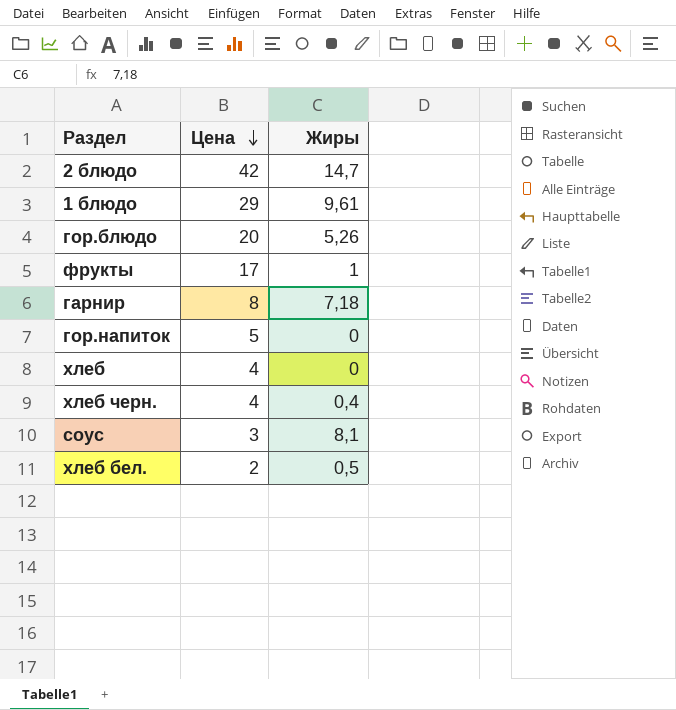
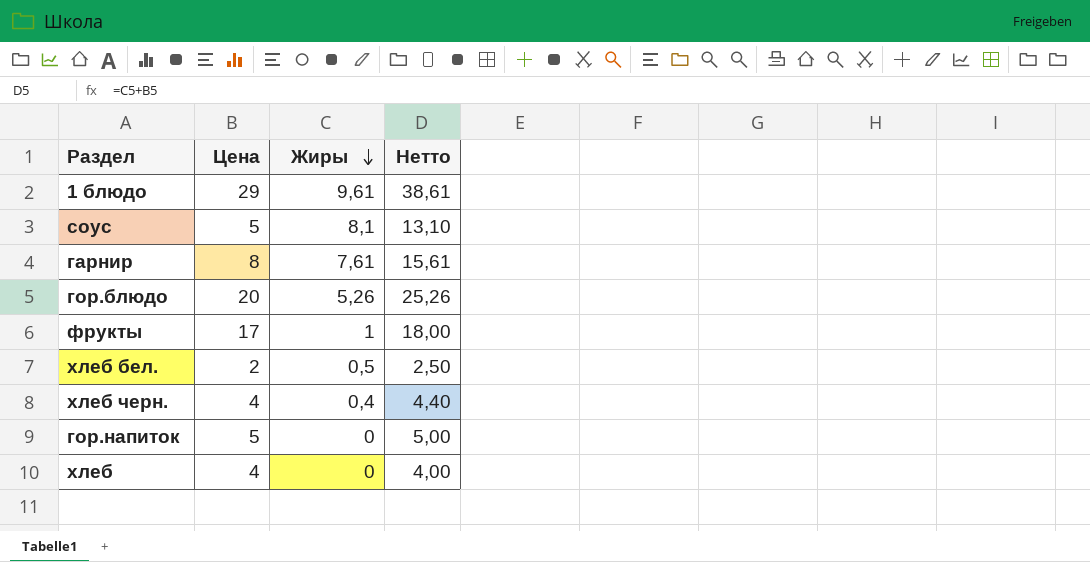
row order: Цена descending -> Жиры descending
column Нетто | formula: none -> [Цена] + [Жиры]
row 2 блюдо: 42 | 14,7 -> none
соус | Цена: 3 -> 5
гарнир | Жиры: 7,18 -> 7,61

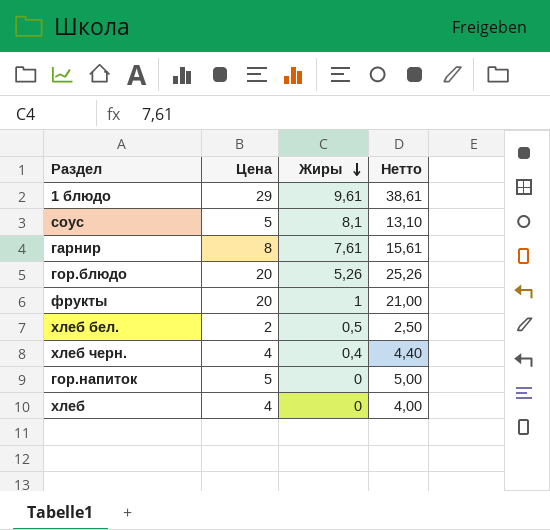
фрукты | Цена: 17 -> 20
фрукты | Нетто: 18,00 -> 21,00

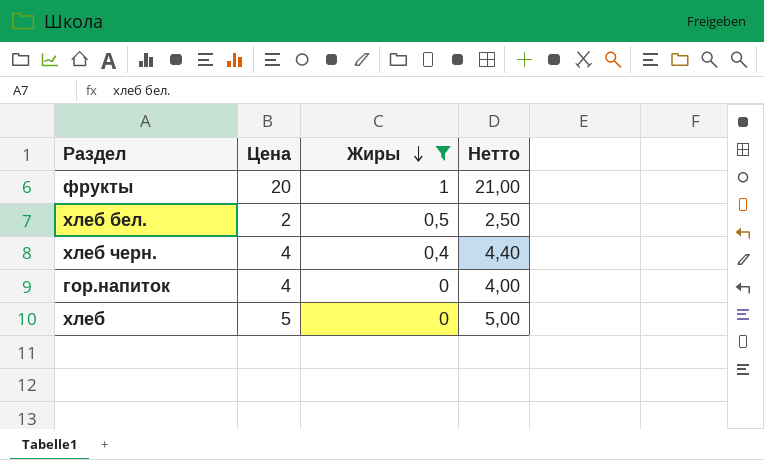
filter: none -> Жиры <= 1
гор.напиток | Цена: 5 -> 4
гор.напиток | Нетто: 5,00 -> 4,00
хлеб | Цена: 4 -> 5
хлеб | Нетто: 4,00 -> 5,00

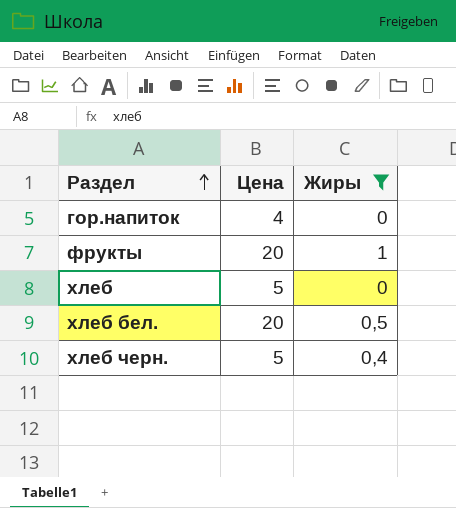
row order: Жиры descending -> Раздел ascending
column Нетто | formula: [Цена] + [Жиры] -> none
хлеб бел. | Цена: 2 -> 20
хлеб черн. | Цена: 4 -> 5

